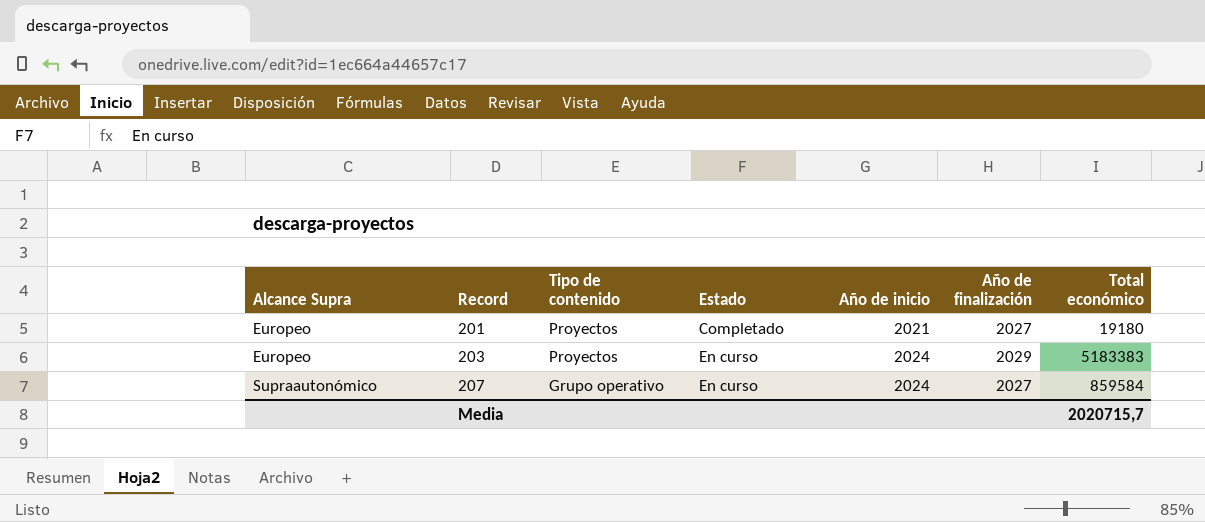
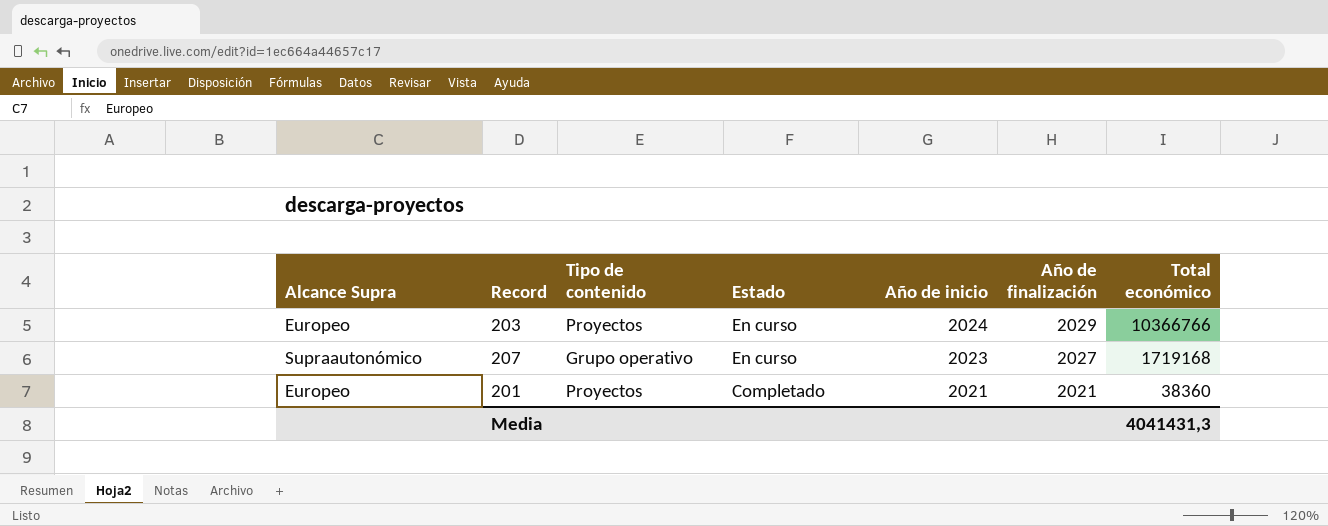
row order: Alcance Supra ascending -> Estado descending
203 | Total económico: 5183383 -> 10366766
207 | Año de inicio: 2024 -> 2023
207 | Total económico: 859584 -> 1719168
201 | Año de finalización: 2027 -> 2021
201 | Total económico: 19180 -> 38360
Media | Total económico: 2020715,7 -> 4041431,3

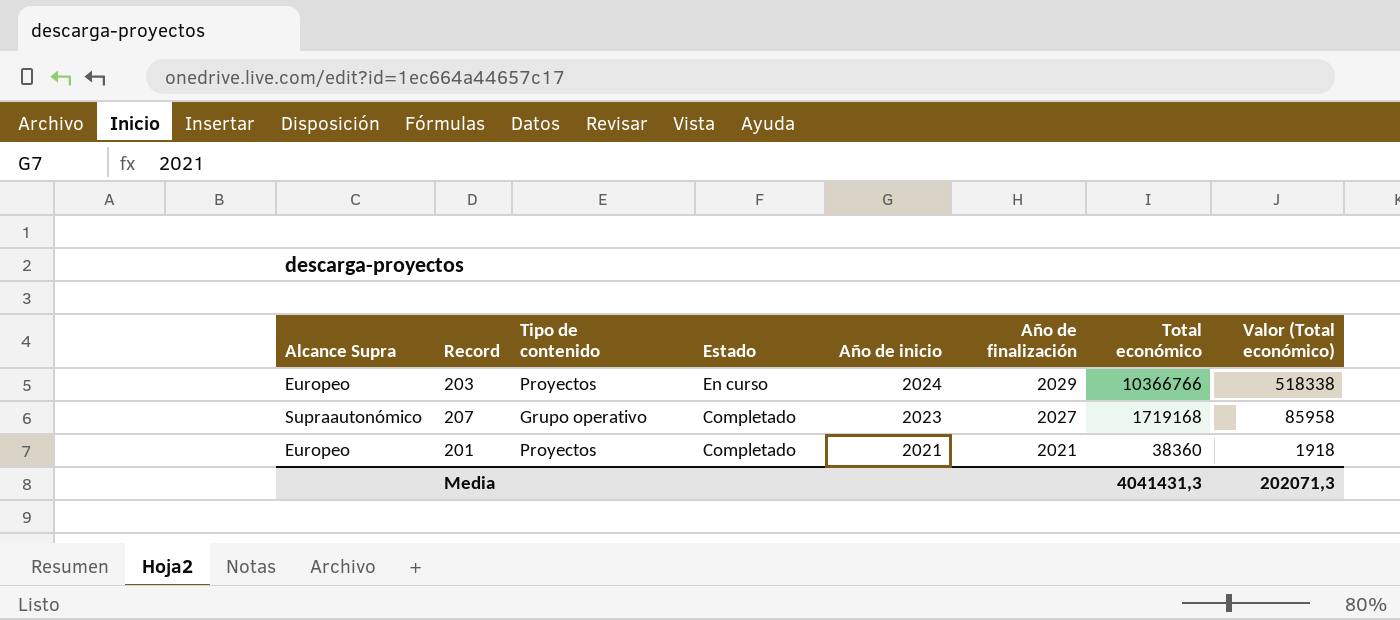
column Valor (Total económico) | formula: none -> [Total económico] * 0,05
207 | Estado: En curso -> Completado

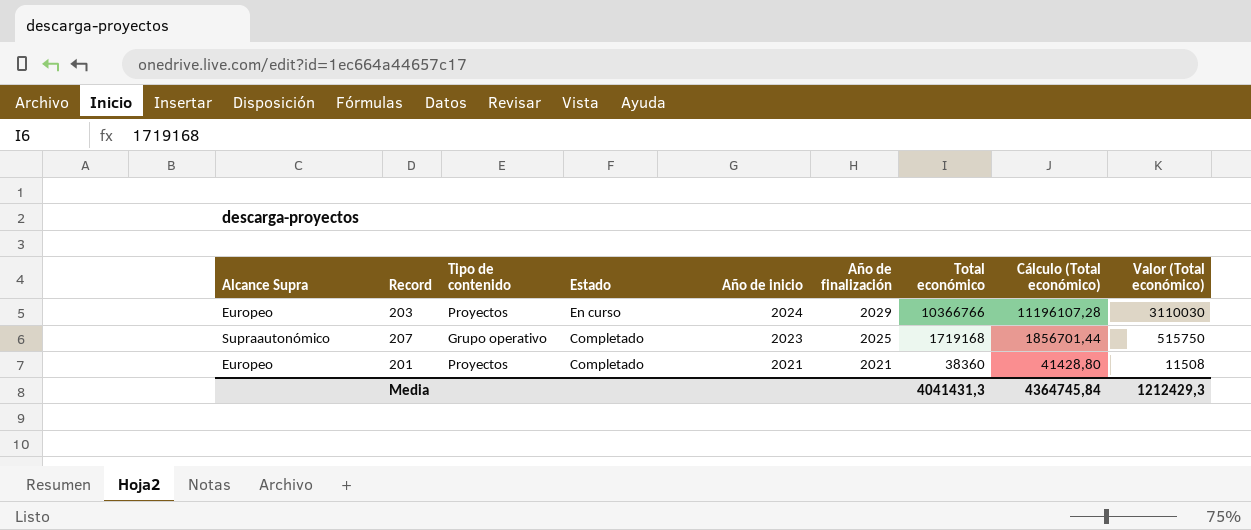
column Cálculo (Total económico) | formula: none -> [Total económico] * 1,08
column Valor (Total económico) | formula: [Total económico] * 0,05 -> [Total económico] * 0,3
207 | Año de finalización: 2027 -> 2025
Media | Valor (Total económico): 202071,3 -> 1212429,3

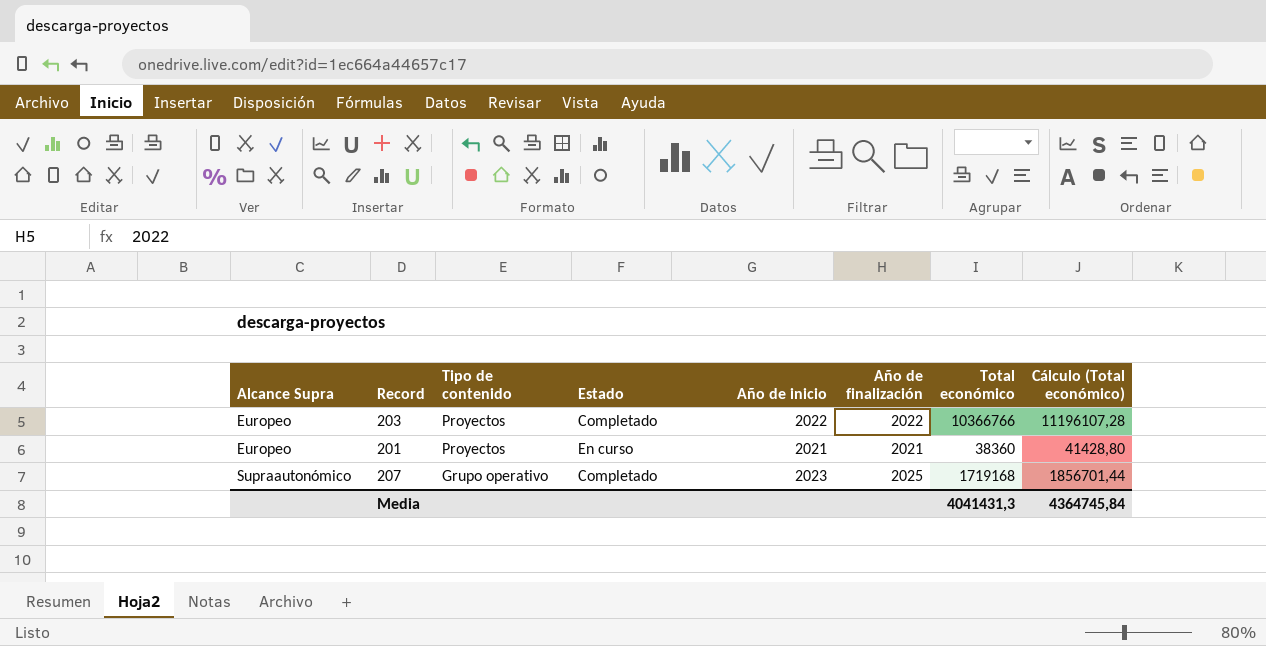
row order: Estado descending -> Alcance Supra ascending
column Valor (Total económico) | formula: [Total económico] * 0,3 -> none
203 | Estado: En curso -> Completado
203 | Año de inicio: 2024 -> 2022
203 | Año de finalización: 2029 -> 2022
201 | Estado: Completado -> En curso

